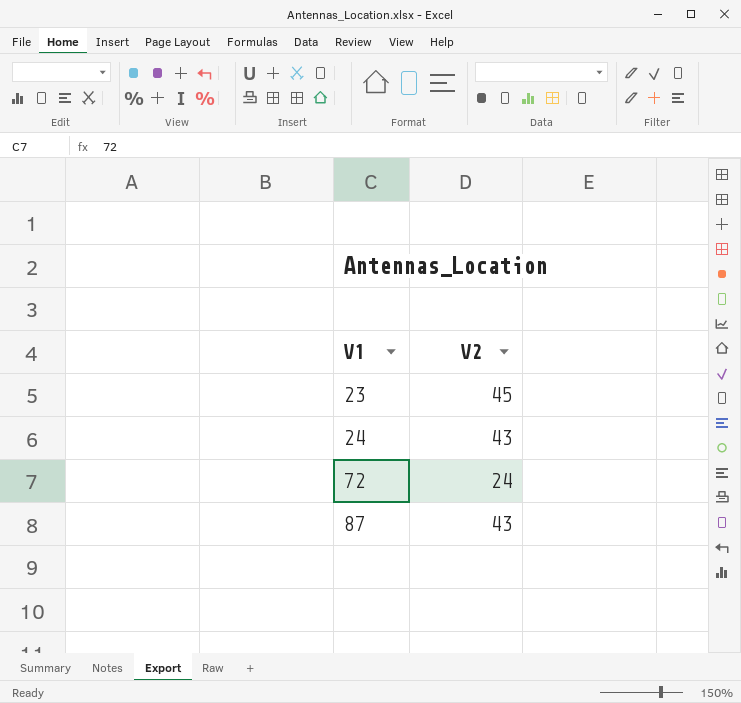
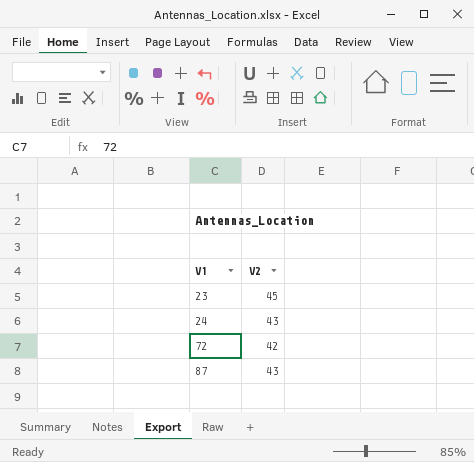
72 | V2: 24 -> 42

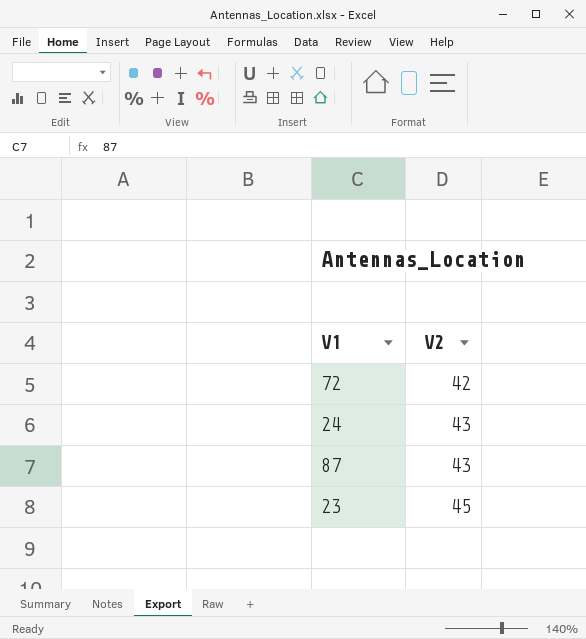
row order: V1 ascending -> V2 ascending

